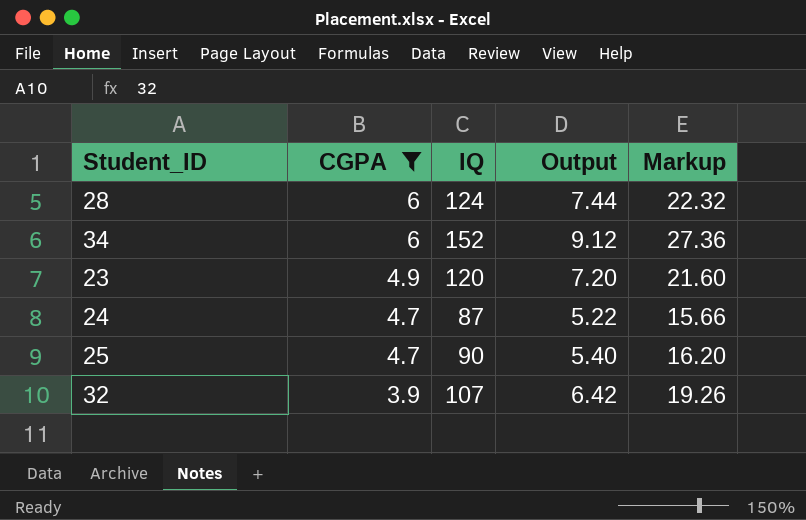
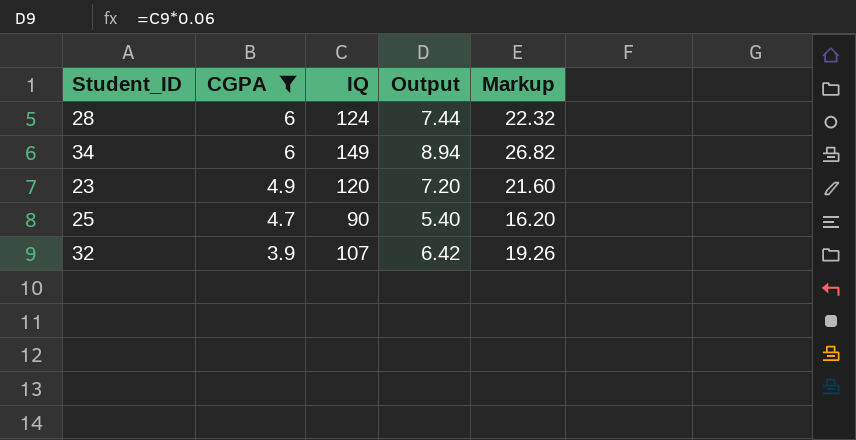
row 24: 4.7 | 87 | 5.22 | 15.66 -> none
34 | IQ: 152 -> 149
34 | Output: 9.12 -> 8.94
34 | Markup: 27.36 -> 26.82

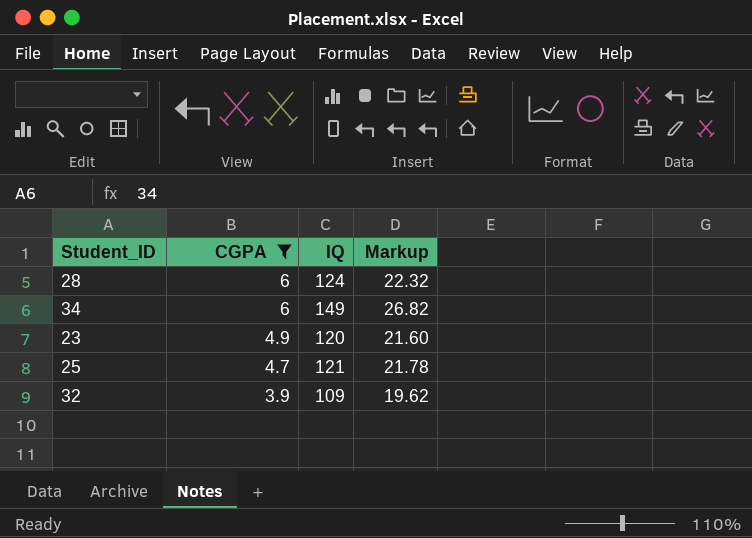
column Output | formula: [IQ] * 0.06 -> none
25 | IQ: 90 -> 121
25 | Markup: 16.20 -> 21.78
32 | IQ: 107 -> 109
32 | Markup: 19.26 -> 19.62

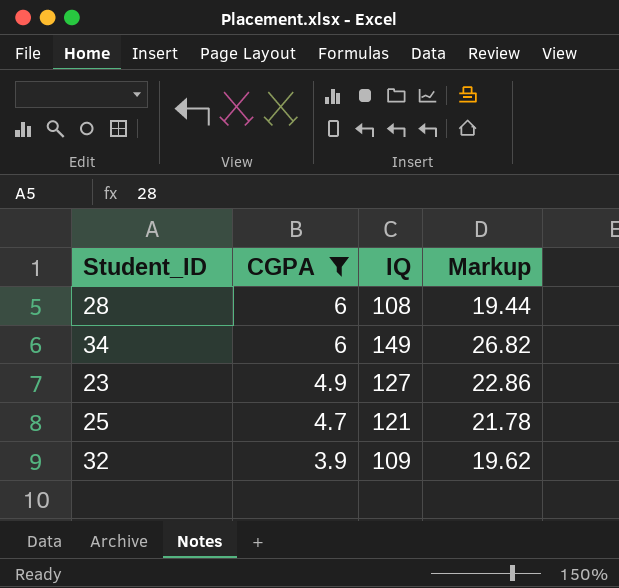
28 | IQ: 124 -> 108
28 | Markup: 22.32 -> 19.44
23 | IQ: 120 -> 127
23 | Markup: 21.60 -> 22.86

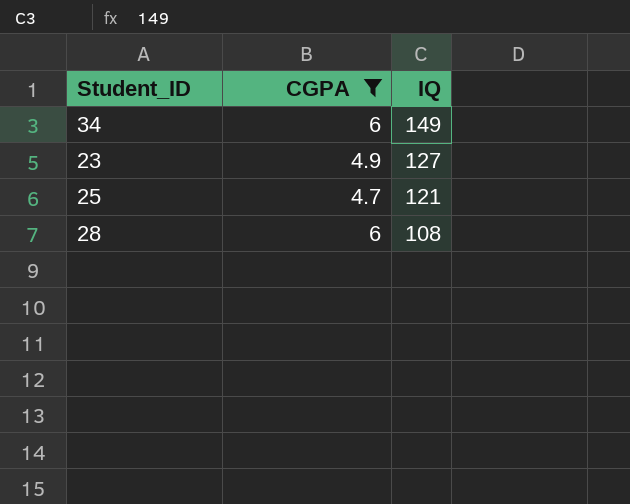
row order: CGPA descending -> IQ descending
column Markup | formula: [IQ] * 0.18 -> none
row 32: 3.9 | 109 | 19.62 -> none

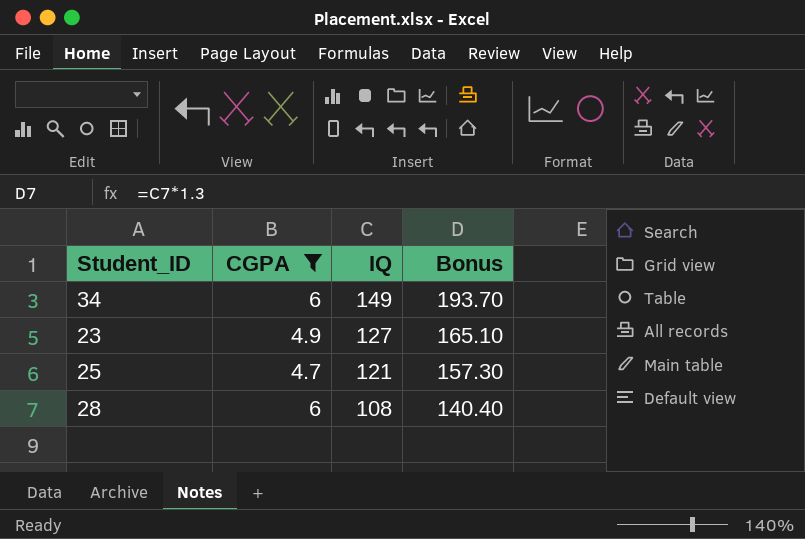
column Bonus | formula: none -> [IQ] * 1.3

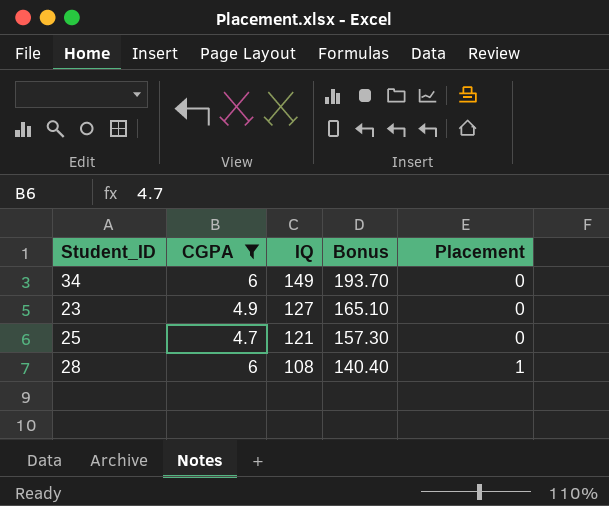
column Placement | position: none -> 5

